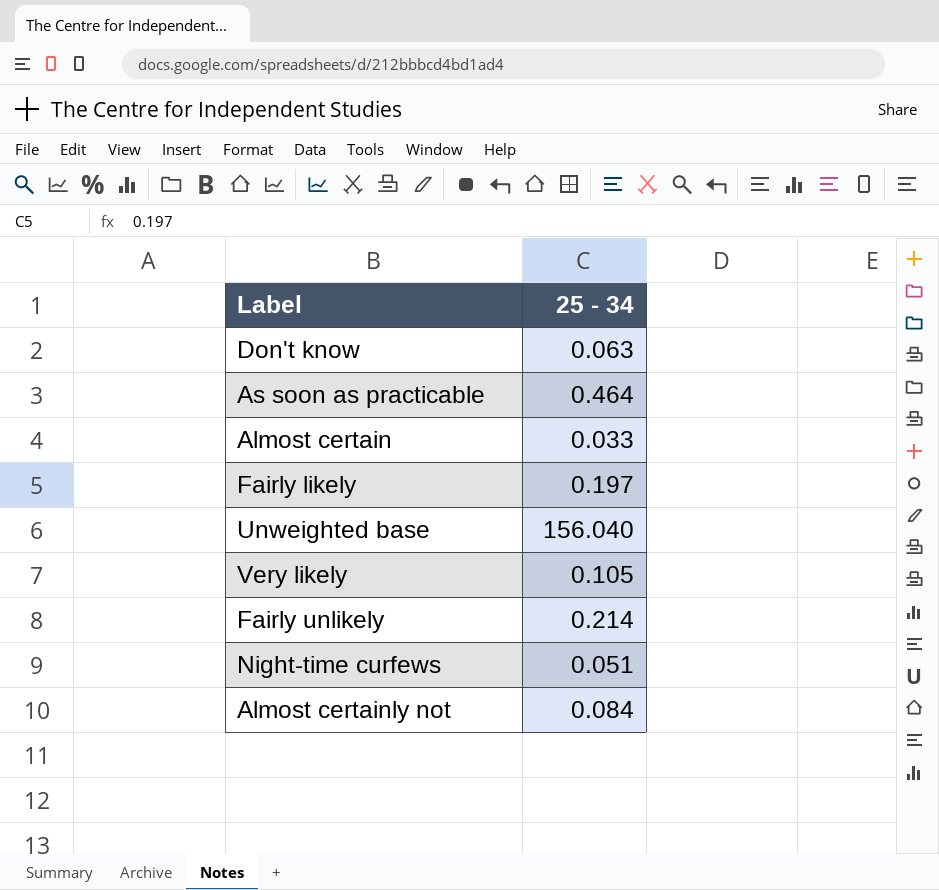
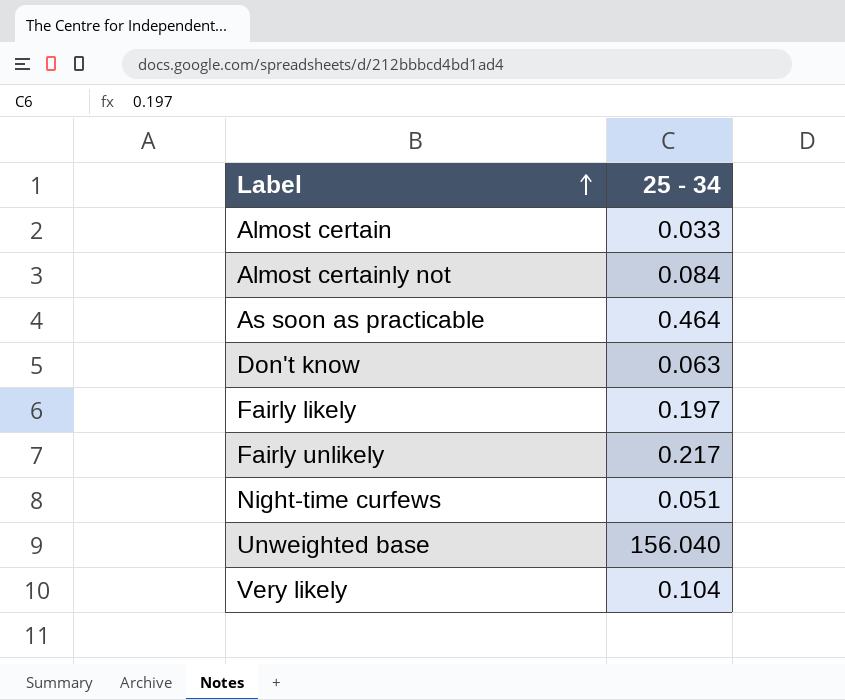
row order: none -> Label ascending
Fairly unlikely | 25 - 34: 0.214 -> 0.217
Very likely | 25 - 34: 0.105 -> 0.104

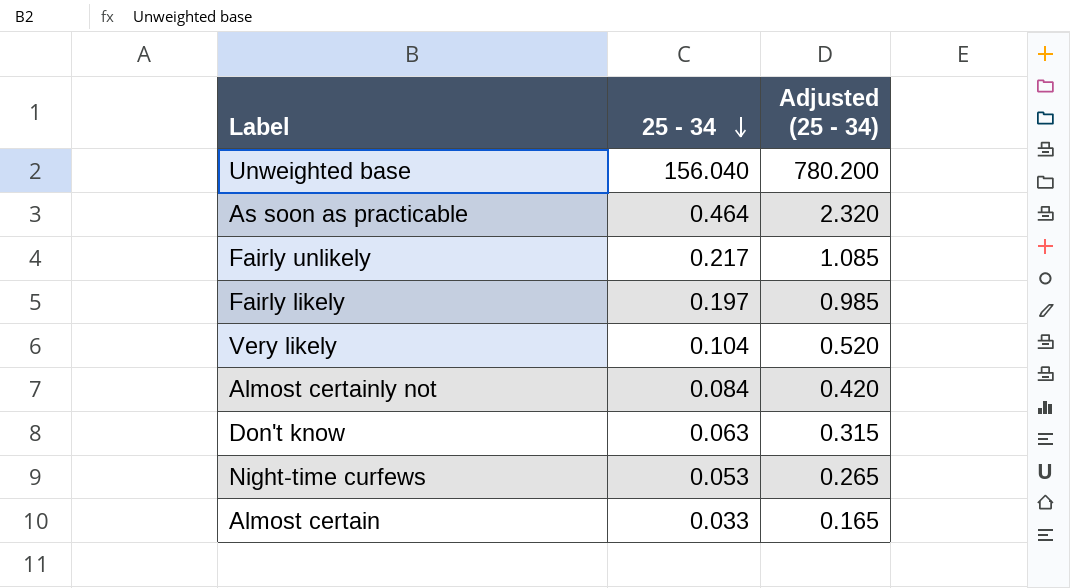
row order: Label ascending -> 25 - 34 descending
column Adjusted (25 - 34) | formula: none -> [25 - 34] * 5
Night-time curfews | 25 - 34: 0.051 -> 0.053

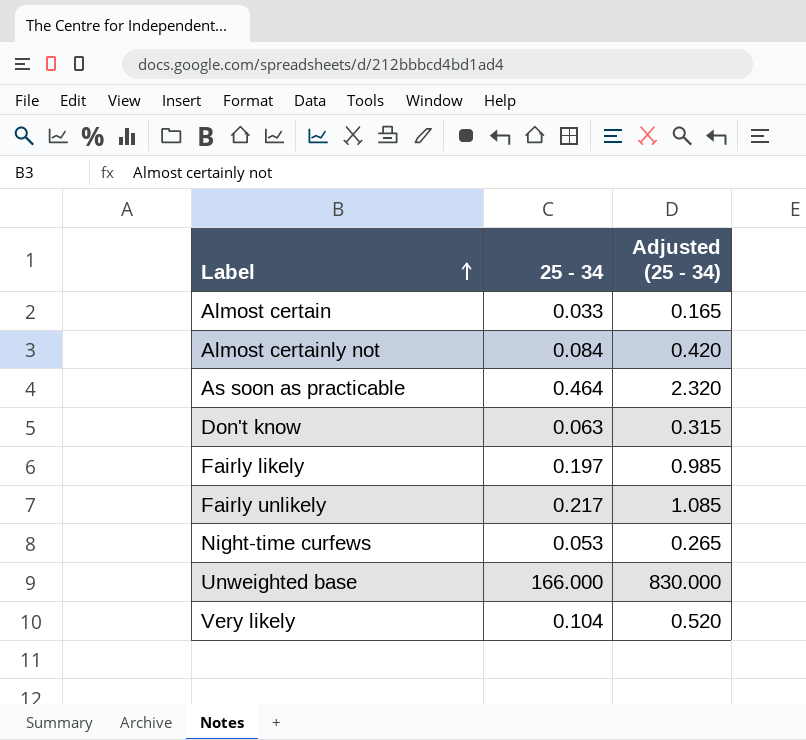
row order: 25 - 34 descending -> Label ascending
Unweighted base | 25 - 34: 156.040 -> 166.000
Unweighted base | Adjusted (25 - 34): 780.200 -> 830.000

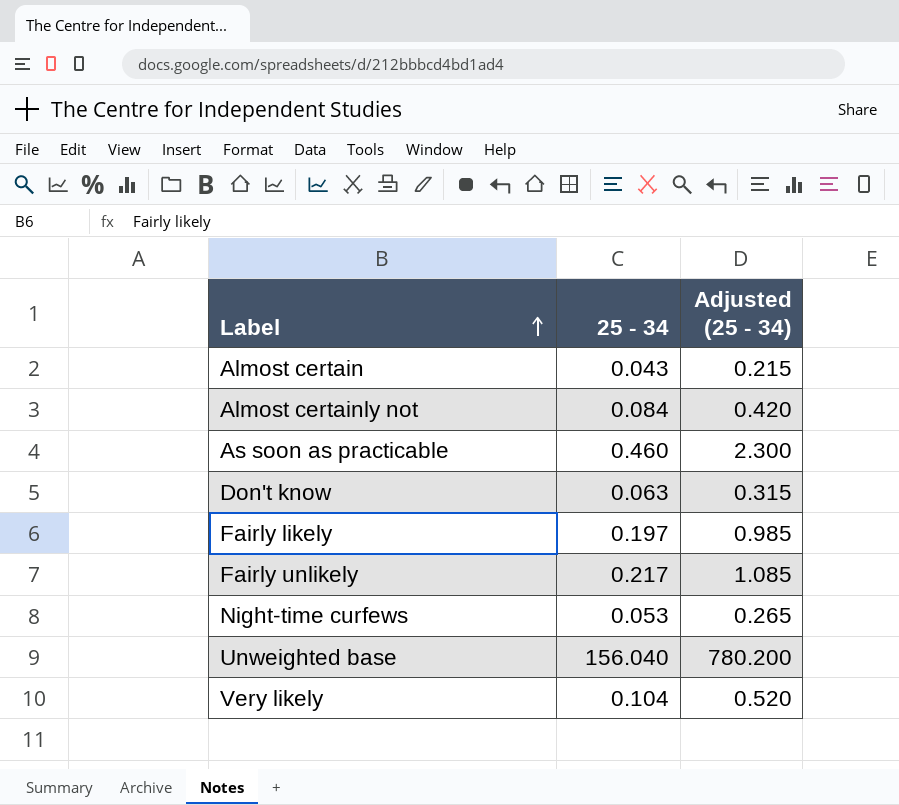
Almost certain | 25 - 34: 0.033 -> 0.043
Almost certain | Adjusted (25 - 34): 0.165 -> 0.215
As soon as practicable | 25 - 34: 0.464 -> 0.460
As soon as practicable | Adjusted (25 - 34): 2.320 -> 2.300
Unweighted base | 25 - 34: 166.000 -> 156.040
Unweighted base | Adjusted (25 - 34): 830.000 -> 780.200

